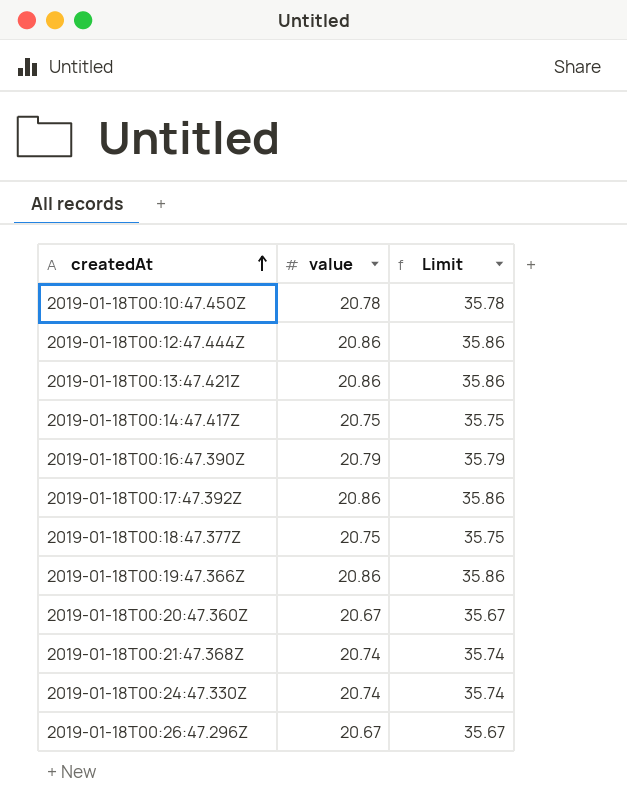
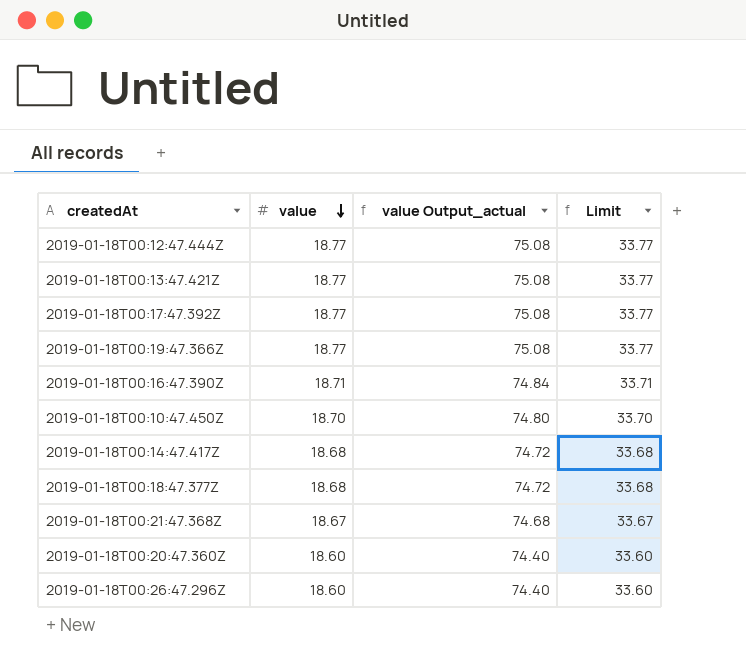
row order: createdAt ascending -> value descending
column value Output_actual | formula: none -> [value] * 4
row 2019-01-18T00:24:47.330Z: 20.74 | 35.74 -> none
2019-01-18T00:12:47.444Z | value: 20.86 -> 18.77
2019-01-18T00:12:47.444Z | Limit: 35.86 -> 33.77
2019-01-18T00:13:47.421Z | value: 20.86 -> 18.77
2019-01-18T00:13:47.421Z | Limit: 35.86 -> 33.77
2019-01-18T00:17:47.392Z | value: 20.86 -> 18.77
2019-01-18T00:17:47.392Z | Limit: 35.86 -> 33.77
2019-01-18T00:19:47.366Z | value: 20.86 -> 18.77
2019-01-18T00:19:47.366Z | Limit: 35.86 -> 33.77
2019-01-18T00:16:47.390Z | value: 20.79 -> 18.71
2019-01-18T00:16:47.390Z | Limit: 35.79 -> 33.71
2019-01-18T00:10:47.450Z | value: 20.78 -> 18.70
2019-01-18T00:10:47.450Z | Limit: 35.78 -> 33.70
2019-01-18T00:14:47.417Z | value: 20.75 -> 18.68
2019-01-18T00:14:47.417Z | Limit: 35.75 -> 33.68
2019-01-18T00:18:47.377Z | value: 20.75 -> 18.68
2019-01-18T00:18:47.377Z | Limit: 35.75 -> 33.68
2019-01-18T00:21:47.368Z | value: 20.74 -> 18.67
2019-01-18T00:21:47.368Z | Limit: 35.74 -> 33.67
2019-01-18T00:20:47.360Z | value: 20.67 -> 18.60
2019-01-18T00:20:47.360Z | Limit: 35.67 -> 33.60
2019-01-18T00:26:47.296Z | value: 20.67 -> 18.60
2019-01-18T00:26:47.296Z | Limit: 35.67 -> 33.60

